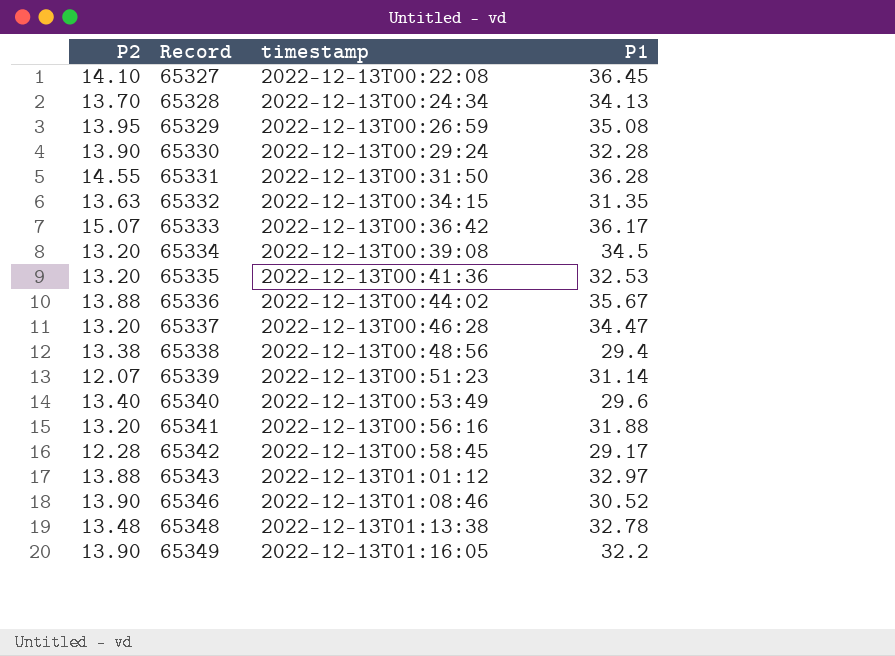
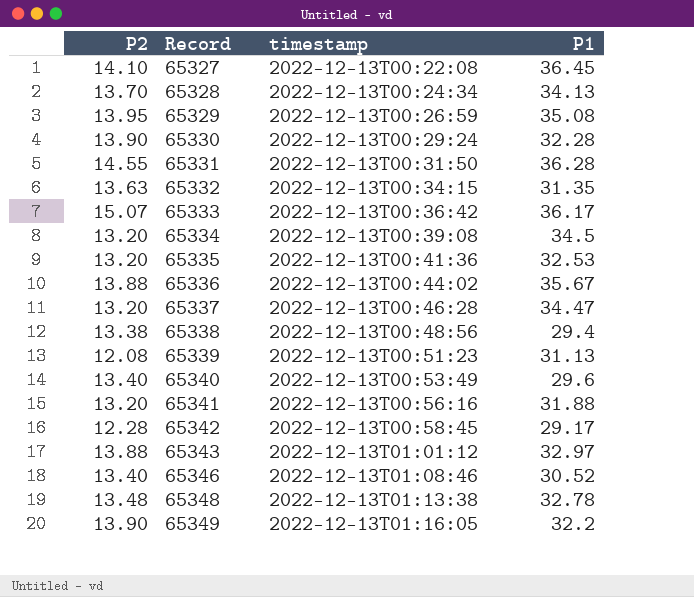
65339 | P2: 12.07 -> 12.08
65339 | P1: 31.14 -> 31.13
65346 | P2: 13.90 -> 13.40

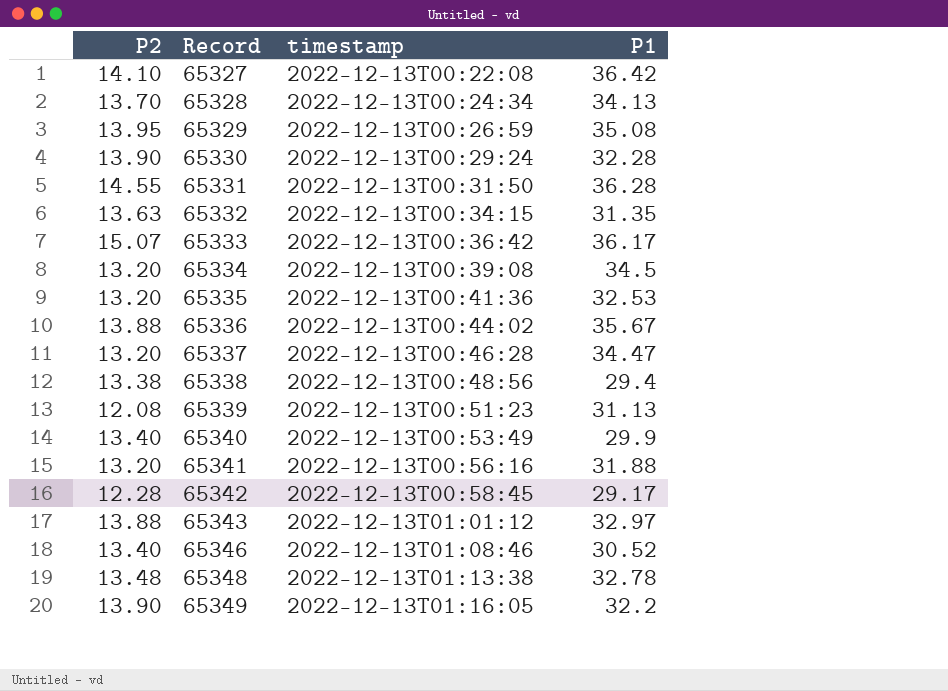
65327 | P1: 36.45 -> 36.42
65340 | P1: 29.6 -> 29.9

